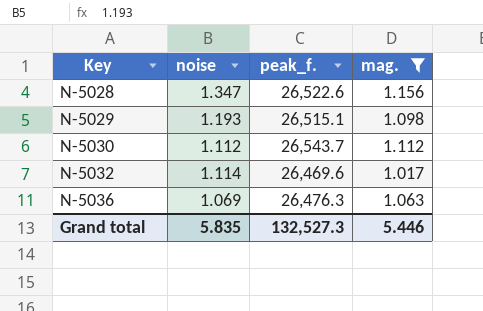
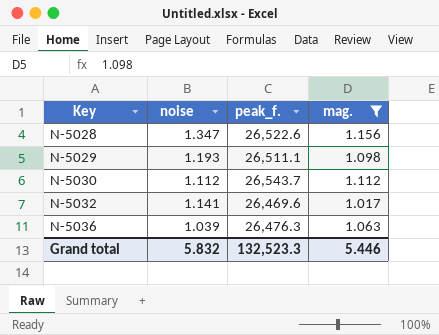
N-5029 | peak_f.: 26,515.1 -> 26,511.1
N-5032 | noise: 1.114 -> 1.141
N-5036 | noise: 1.069 -> 1.039
Grand total | noise: 5.835 -> 5.832
Grand total | peak_f.: 132,527.3 -> 132,523.3

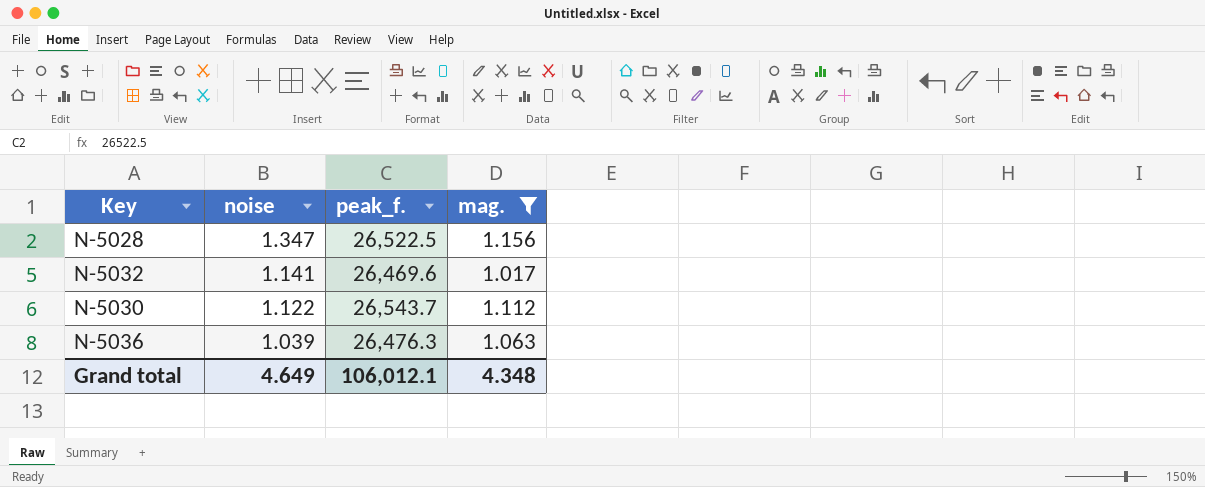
row order: Key ascending -> noise descending
row N-5029: 1.193 | 26,511.1 | 1.098 -> none
N-5028 | peak_f.: 26,522.6 -> 26,522.5
N-5030 | noise: 1.112 -> 1.122
Grand total | noise: 5.832 -> 4.649
Grand total | peak_f.: 132,523.3 -> 106,012.1
Grand total | mag.: 5.446 -> 4.348

